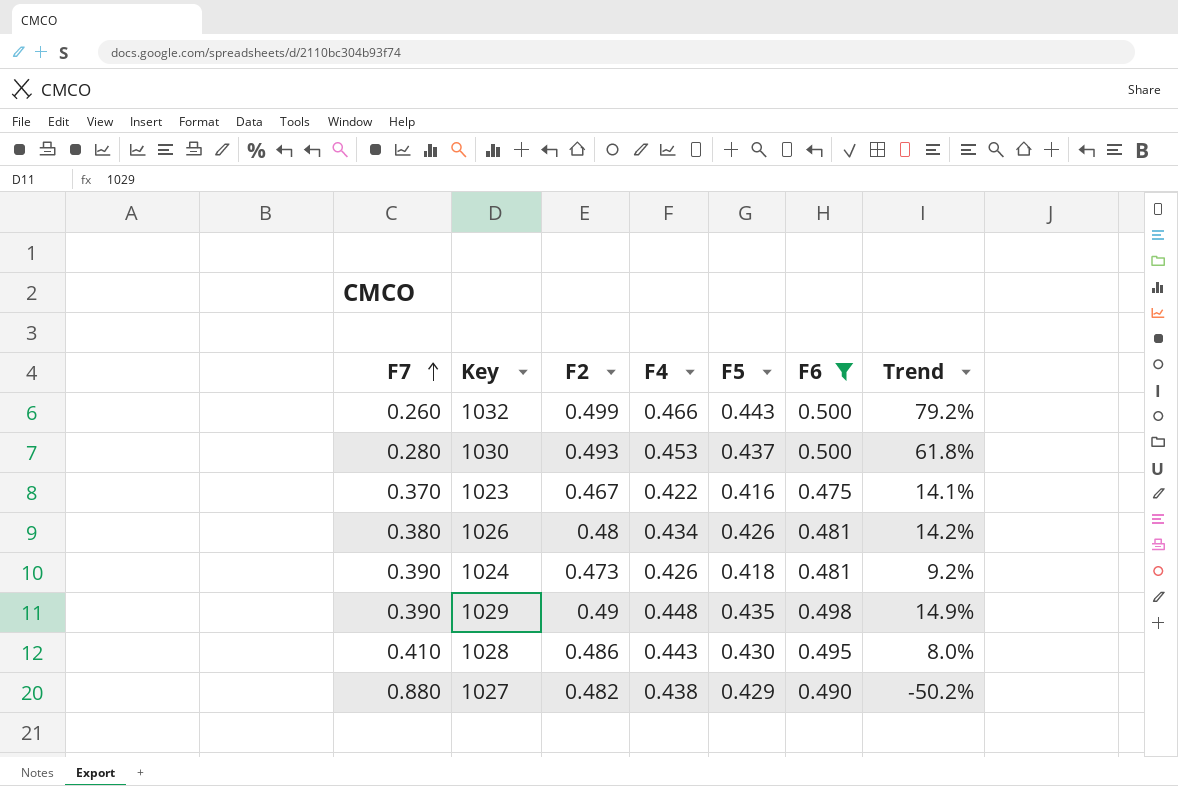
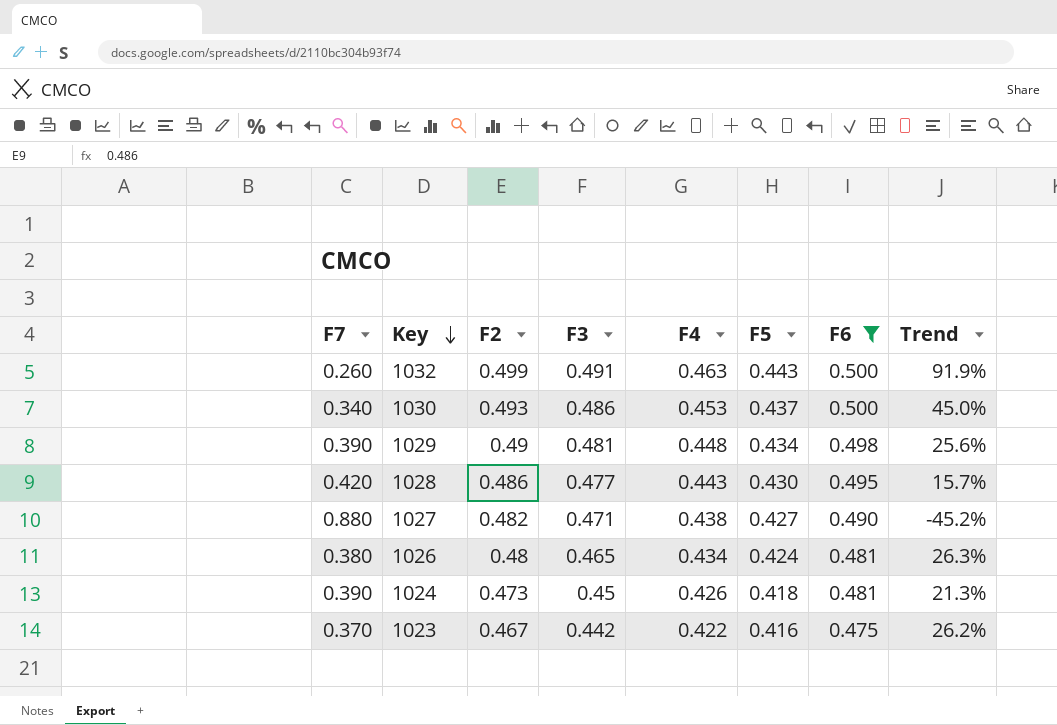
row order: F7 ascending -> Key descending
column F3 | position: none -> 4
column Trend | formula: ([F4] - [F7]) / [F7] -> ([F2] - [F7]) / [F7]
1032 | F4: 0.466 -> 0.463
1030 | F7: 0.280 -> 0.340
1029 | F5: 0.435 -> 0.434
1028 | F7: 0.410 -> 0.420
1027 | F5: 0.429 -> 0.427
1026 | F5: 0.426 -> 0.424

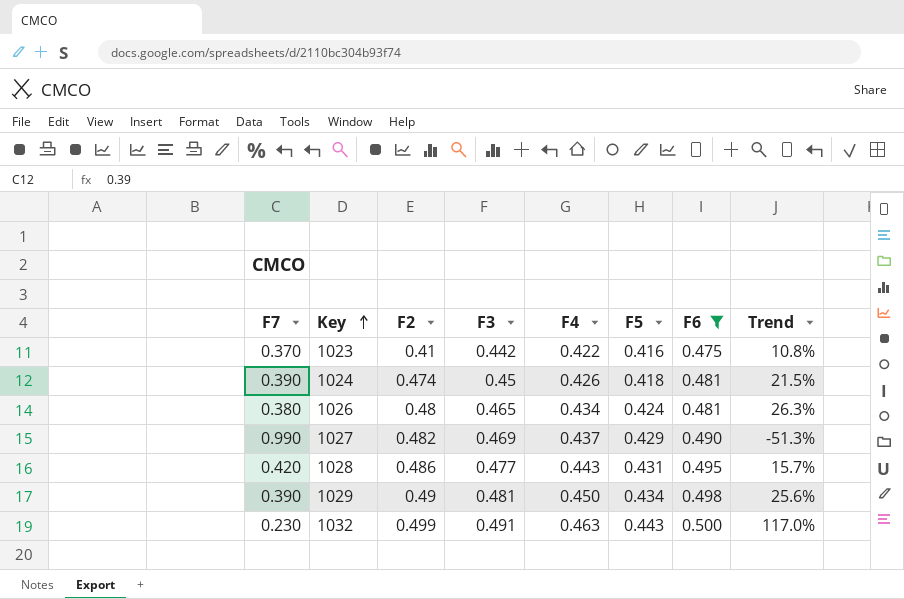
row order: Key descending -> Key ascending
row 1030: 0.340 | 0.493 | 0.486 | 0.453 | 0.437 | 0.500 | 45.0% -> none
1023 | F2: 0.467 -> 0.41
1023 | Trend: 26.2% -> 10.8%
1024 | F2: 0.473 -> 0.474
1024 | Trend: 21.3% -> 21.5%
1027 | F7: 0.880 -> 0.990
1027 | F3: 0.471 -> 0.469
1027 | F4: 0.438 -> 0.437
1027 | F5: 0.427 -> 0.429
1027 | Trend: -45.2% -> -51.3%
1028 | F5: 0.430 -> 0.431
1029 | F4: 0.448 -> 0.450
1032 | F7: 0.260 -> 0.230
1032 | Trend: 91.9% -> 117.0%

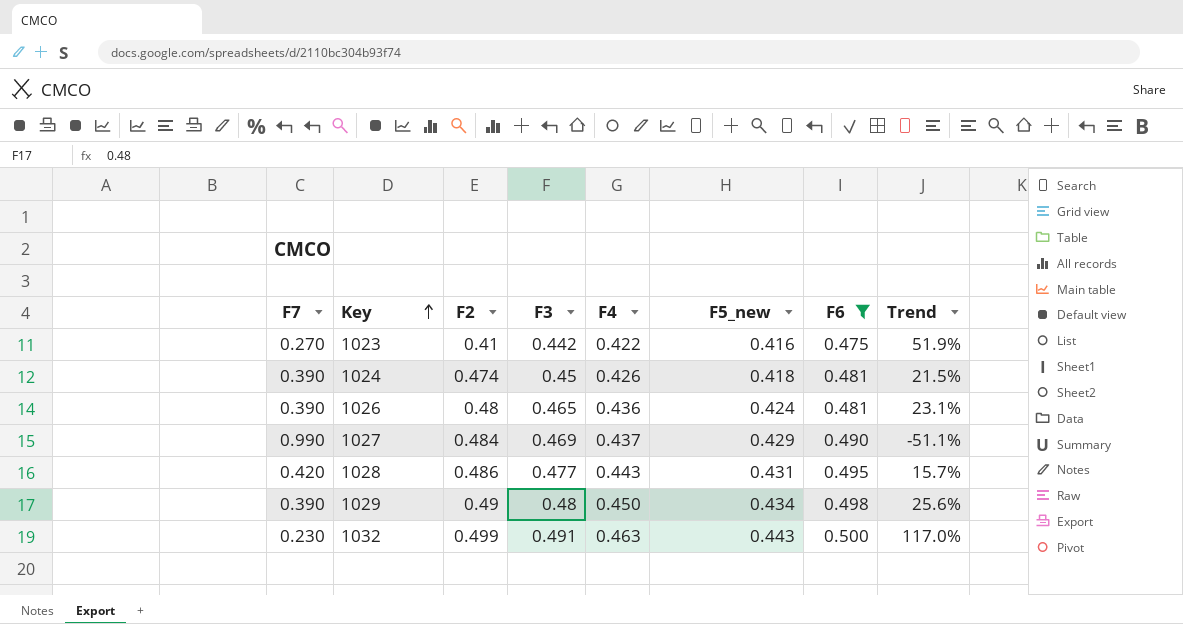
column name: F5 -> F5_new
1023 | F7: 0.370 -> 0.270
1023 | Trend: 10.8% -> 51.9%
1026 | F7: 0.380 -> 0.390
1026 | F4: 0.434 -> 0.436
1026 | Trend: 26.3% -> 23.1%
1027 | F2: 0.482 -> 0.484
1027 | Trend: -51.3% -> -51.1%
1029 | F3: 0.481 -> 0.48

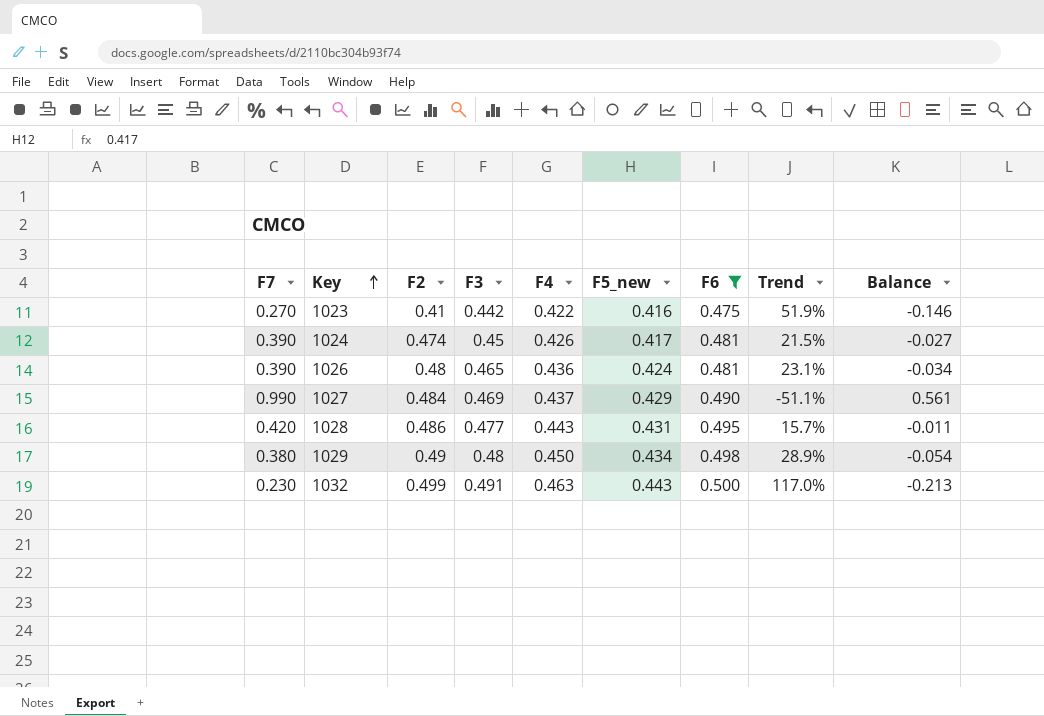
column Balance | formula: none -> [F7] - [F5_new]
1024 | F5_new: 0.418 -> 0.417
1029 | F7: 0.390 -> 0.380
1029 | Trend: 25.6% -> 28.9%

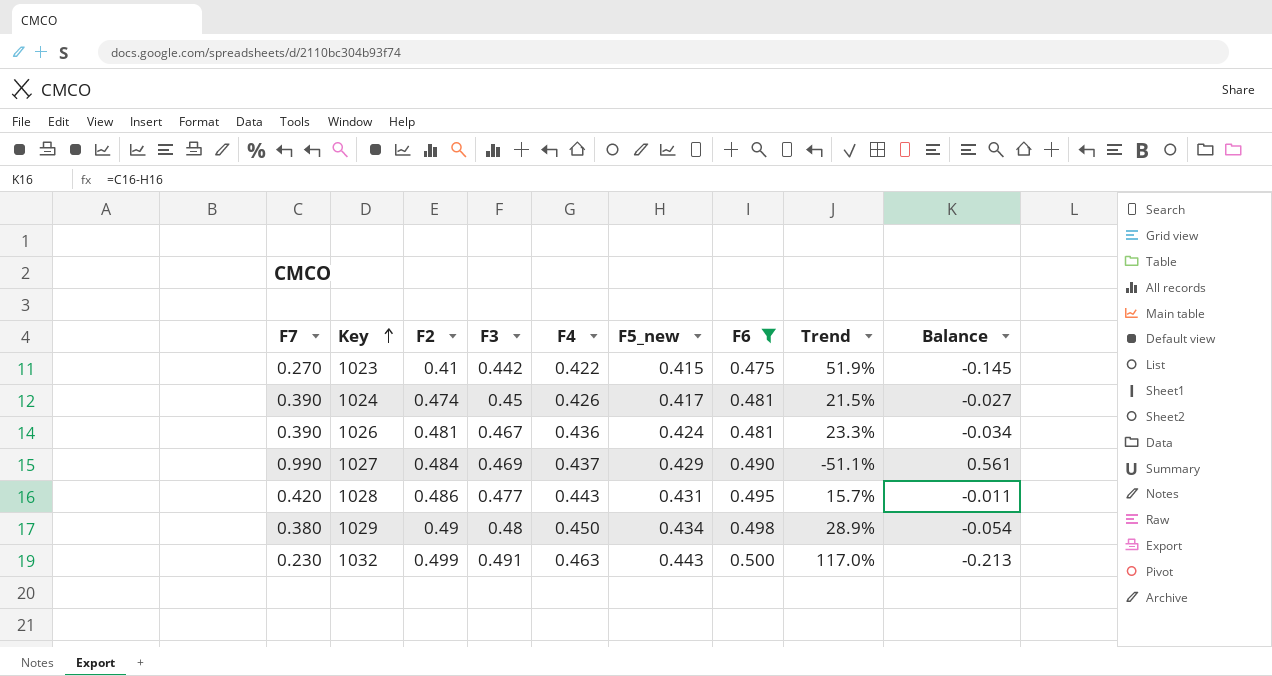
1023 | F5_new: 0.416 -> 0.415
1023 | Balance: -0.146 -> -0.145
1026 | F2: 0.48 -> 0.481
1026 | F3: 0.465 -> 0.467
1026 | Trend: 23.1% -> 23.3%

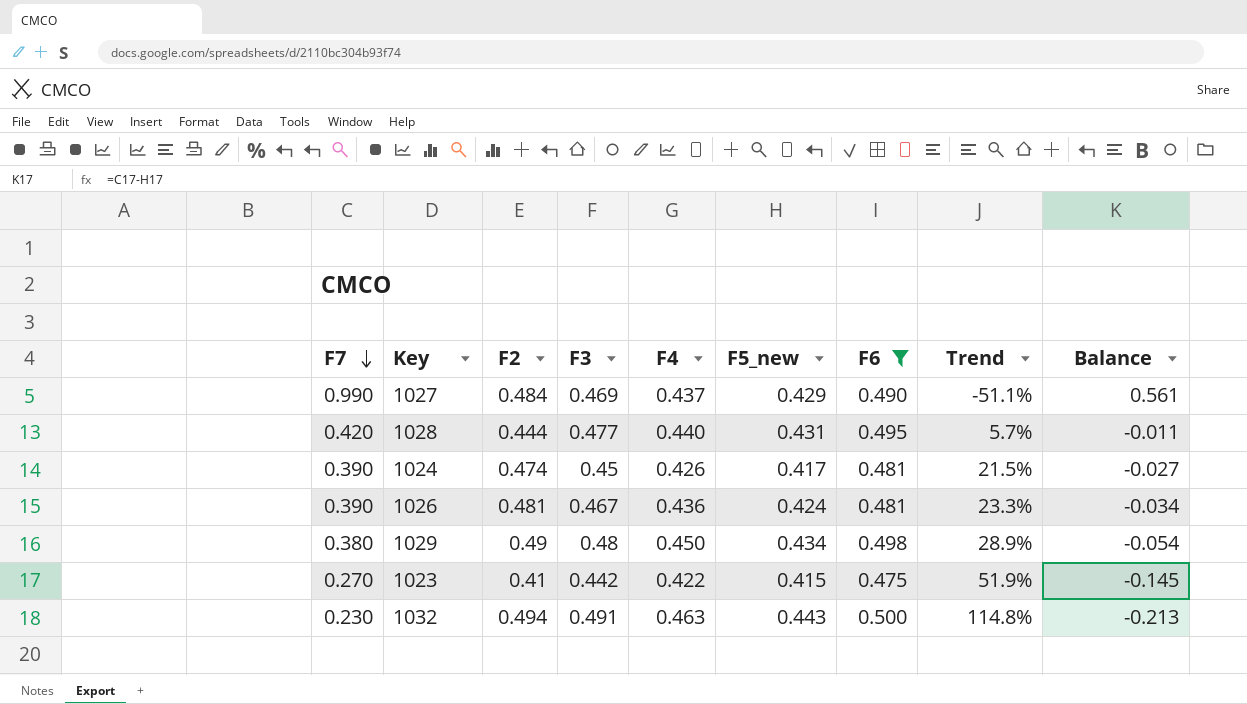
row order: Key ascending -> F7 descending
1028 | F2: 0.486 -> 0.444
1028 | F4: 0.443 -> 0.440
1028 | Trend: 15.7% -> 5.7%
1032 | F2: 0.499 -> 0.494
1032 | Trend: 117.0% -> 114.8%

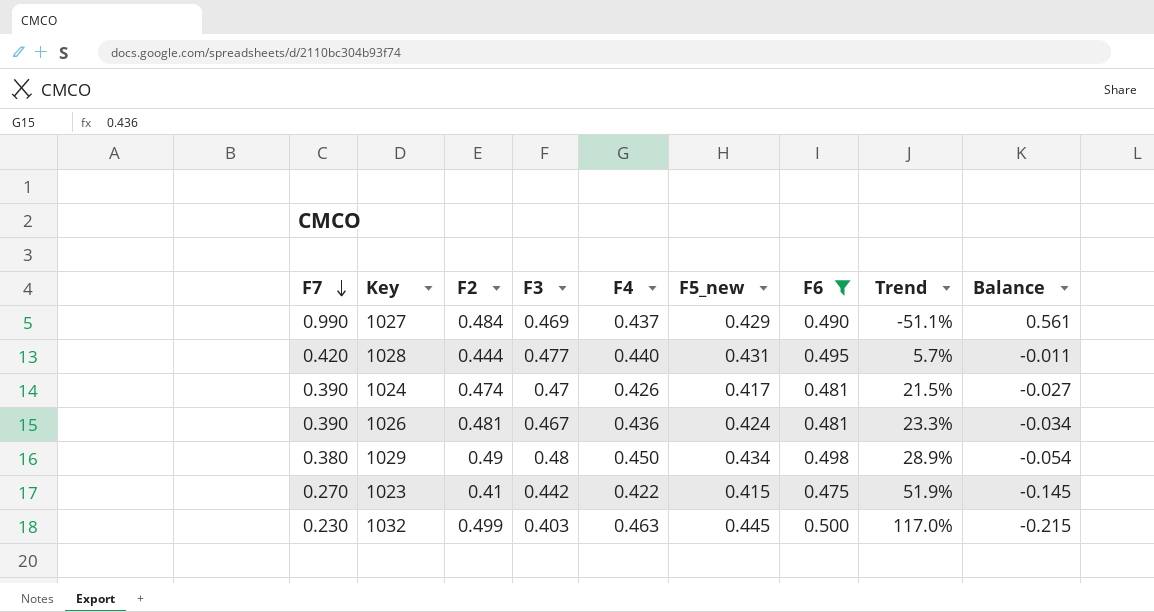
1024 | F3: 0.45 -> 0.47
1032 | F2: 0.494 -> 0.499
1032 | F3: 0.491 -> 0.403
1032 | F5_new: 0.443 -> 0.445
1032 | Trend: 114.8% -> 117.0%
1032 | Balance: -0.213 -> -0.215

